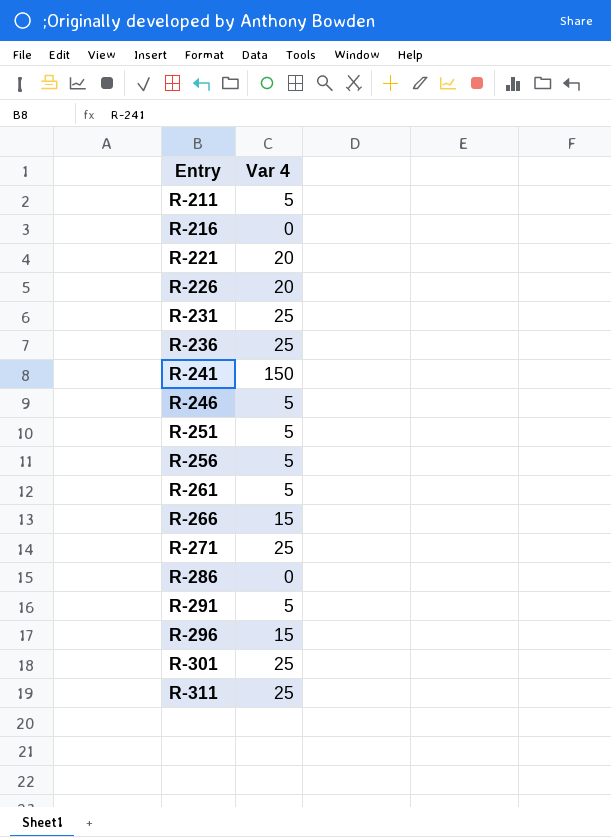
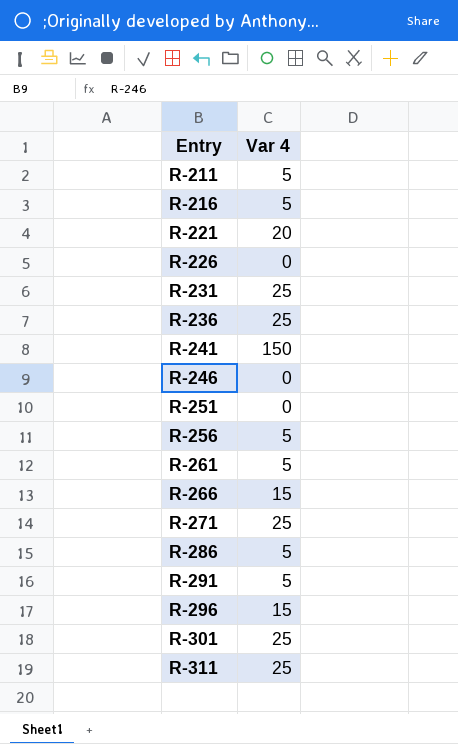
R-216 | Var 4: 0 -> 5
R-226 | Var 4: 20 -> 0
R-246 | Var 4: 5 -> 0
R-251 | Var 4: 5 -> 0
R-286 | Var 4: 0 -> 5

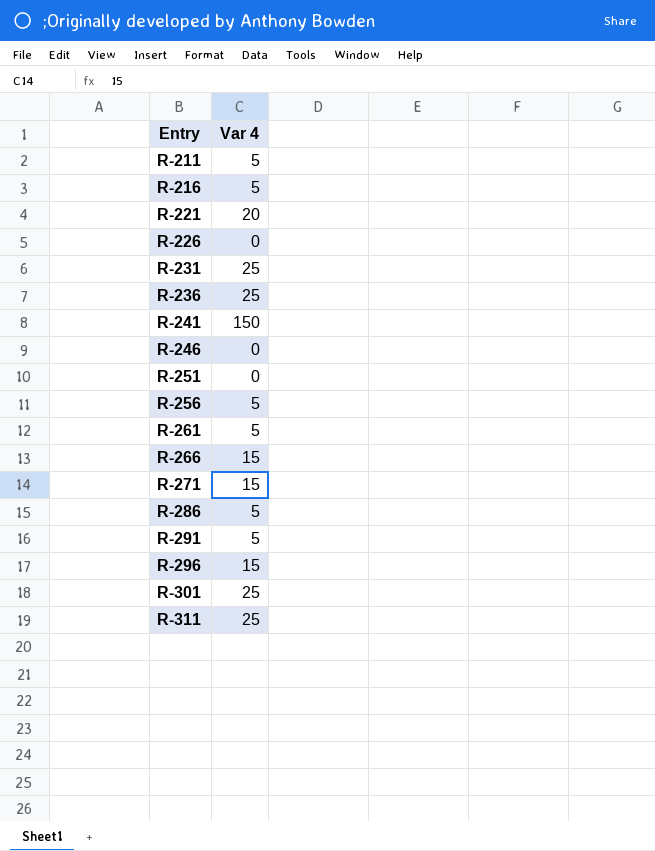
R-271 | Var 4: 25 -> 15

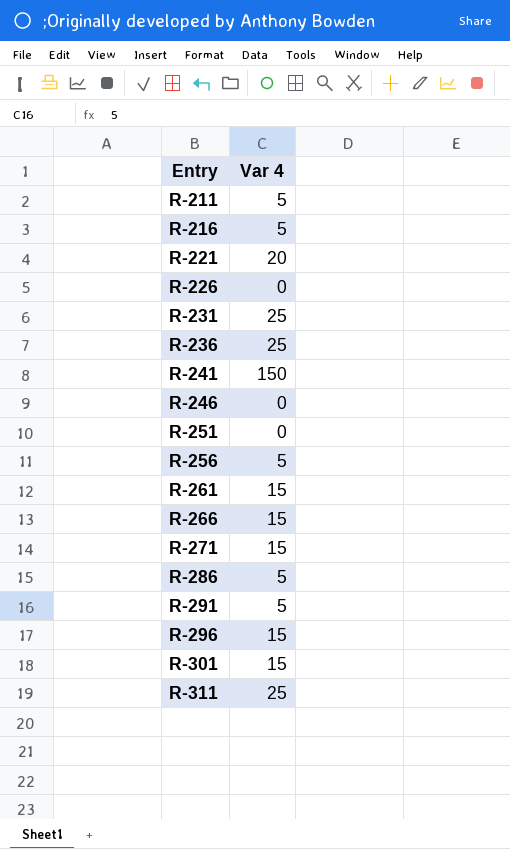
R-261 | Var 4: 5 -> 15
R-301 | Var 4: 25 -> 15

